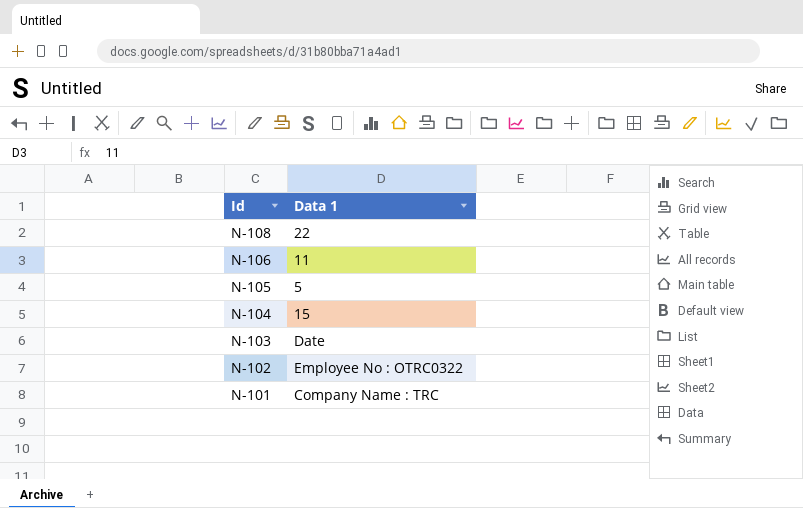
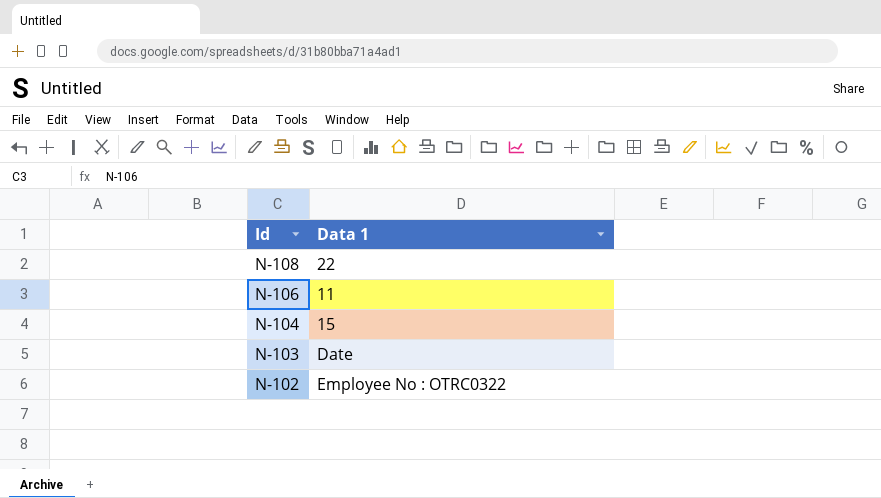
row N-105: 5 -> none
row N-101: Company Name : TRC -> none

